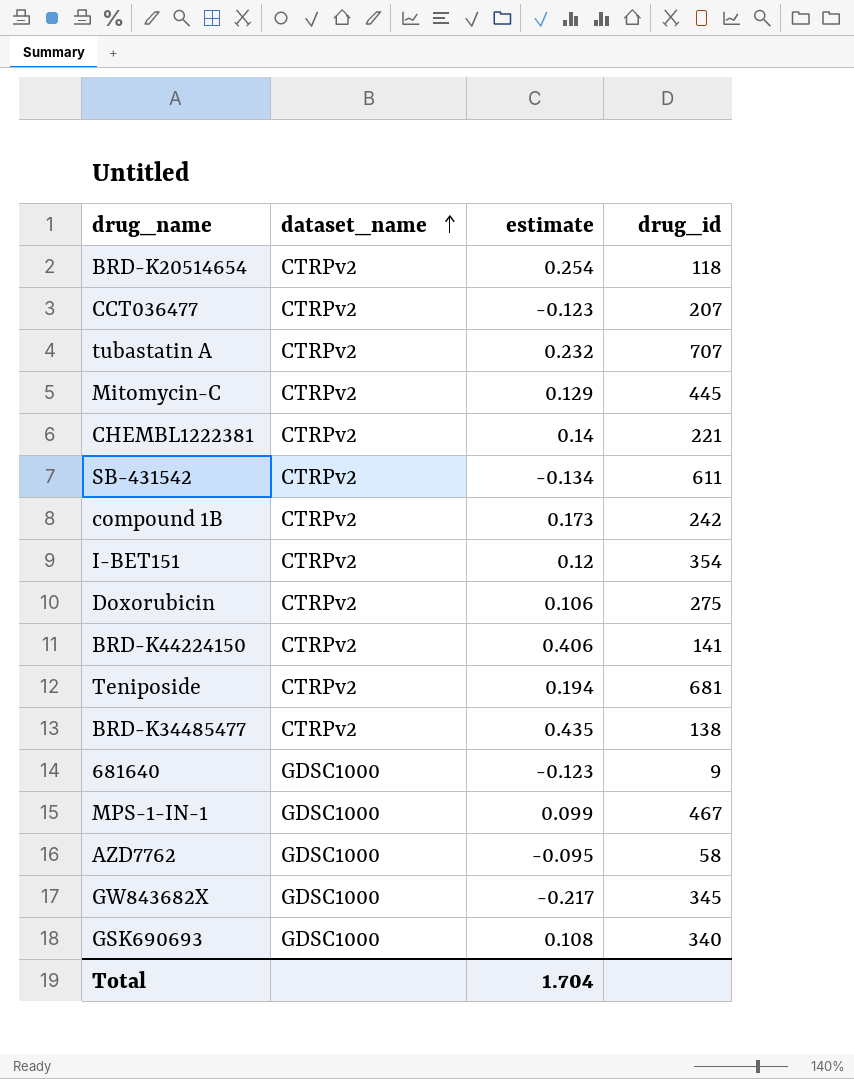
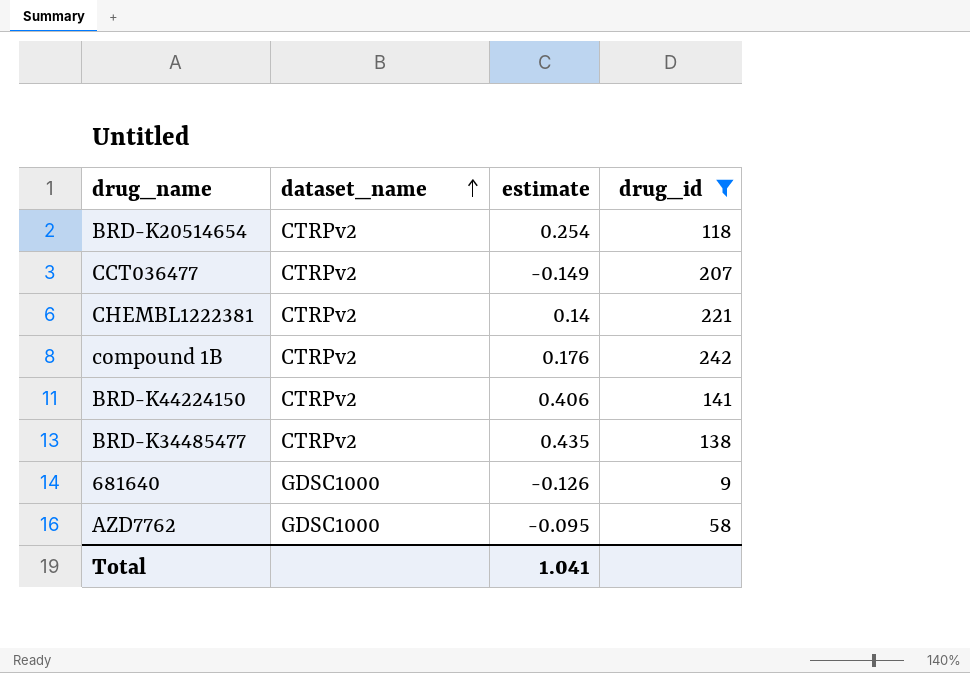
filter: none -> drug_id <= 242
CCT036477 | estimate: -0.123 -> -0.149
compound 1B | estimate: 0.173 -> 0.176
681640 | estimate: -0.123 -> -0.126
Total | estimate: 1.704 -> 1.041

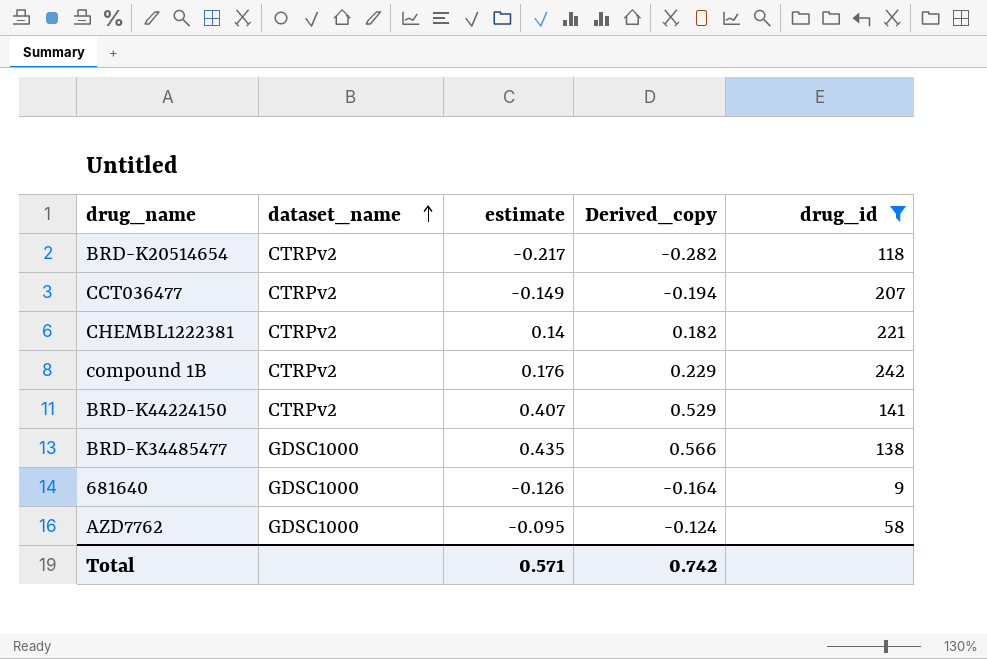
column Derived_copy | formula: none -> [estimate] * 1.3
BRD-K20514654 | estimate: 0.254 -> -0.217
BRD-K44224150 | estimate: 0.406 -> 0.407
BRD-K34485477 | dataset_name: CTRPv2 -> GDSC1000
Total | estimate: 1.041 -> 0.571

